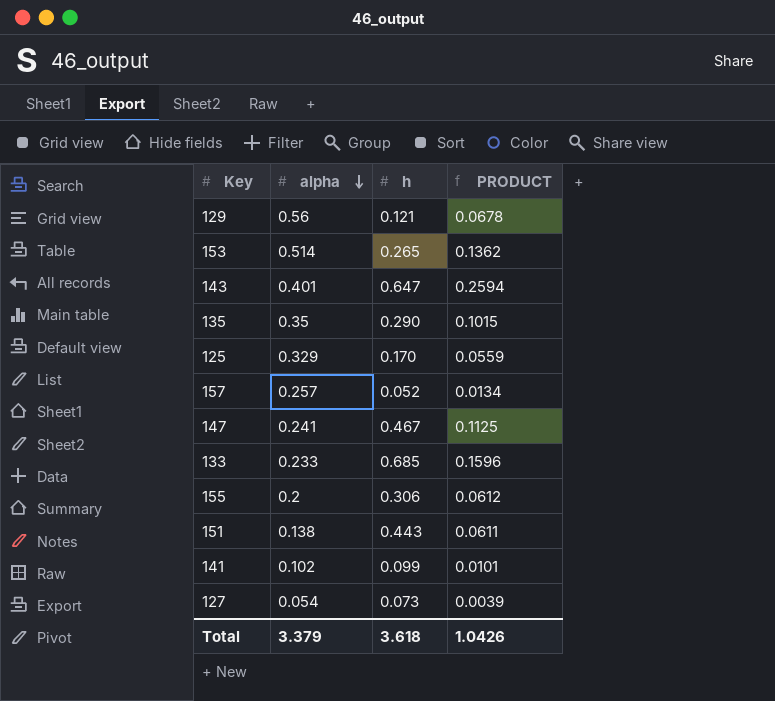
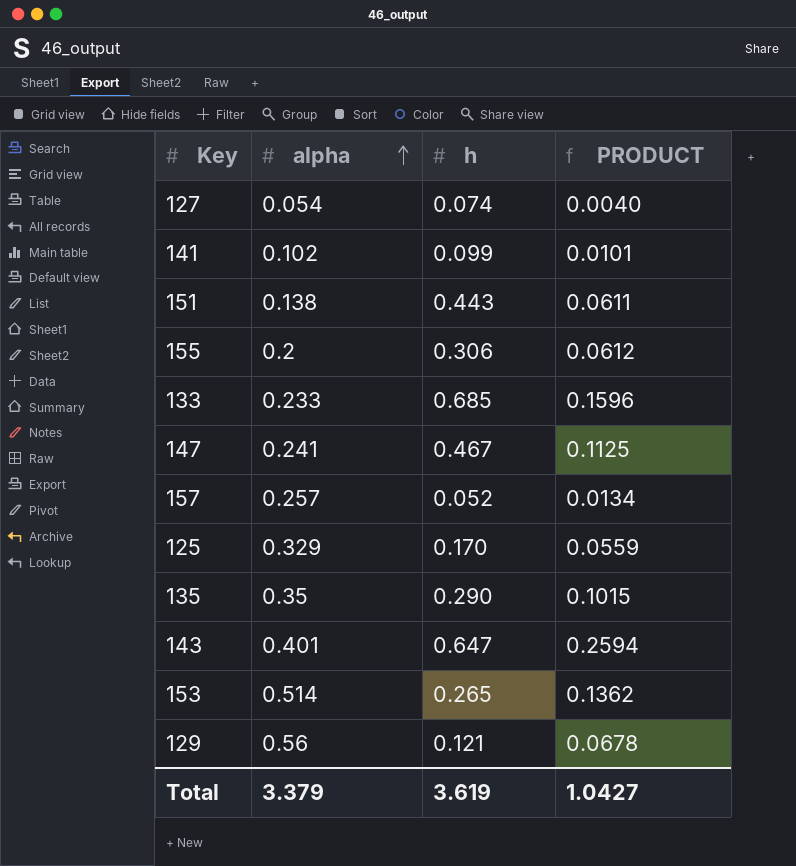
row order: alpha descending -> alpha ascending
127 | h: 0.073 -> 0.074
127 | PRODUCT: 0.0039 -> 0.0040
Total | h: 3.618 -> 3.619
Total | PRODUCT: 1.0426 -> 1.0427

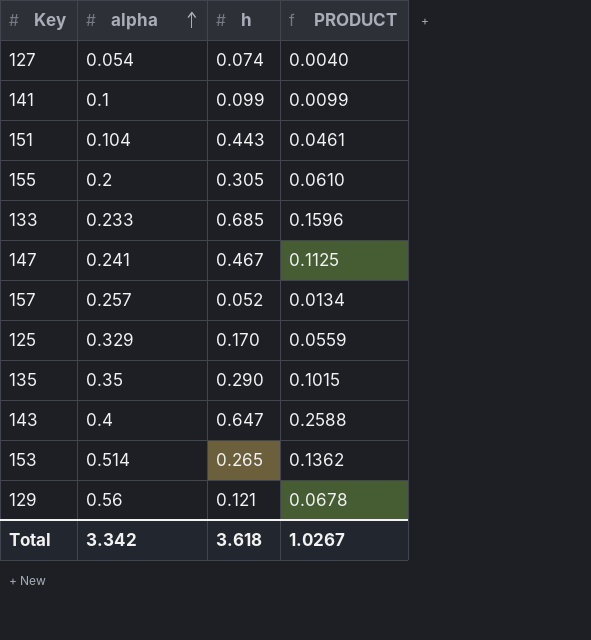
141 | alpha: 0.102 -> 0.1
141 | PRODUCT: 0.0101 -> 0.0099
151 | alpha: 0.138 -> 0.104
151 | PRODUCT: 0.0611 -> 0.0461
155 | h: 0.306 -> 0.305
155 | PRODUCT: 0.0612 -> 0.0610
143 | alpha: 0.401 -> 0.4
143 | PRODUCT: 0.2594 -> 0.2588
Total | alpha: 3.379 -> 3.342
Total | h: 3.619 -> 3.618
Total | PRODUCT: 1.0427 -> 1.0267

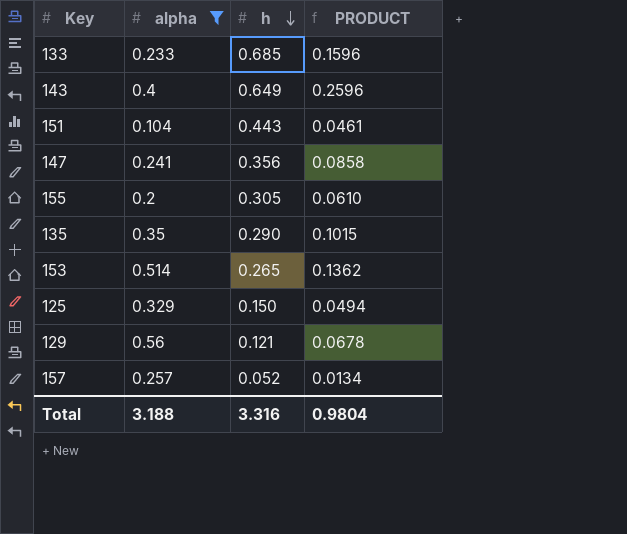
filter: none -> alpha >= 0.104
row order: alpha ascending -> h descending
143 | h: 0.647 -> 0.649
143 | PRODUCT: 0.2588 -> 0.2596
147 | h: 0.467 -> 0.356
147 | PRODUCT: 0.1125 -> 0.0858
125 | h: 0.170 -> 0.150
125 | PRODUCT: 0.0559 -> 0.0494
Total | alpha: 3.342 -> 3.188
Total | h: 3.618 -> 3.316
Total | PRODUCT: 1.0267 -> 0.9804

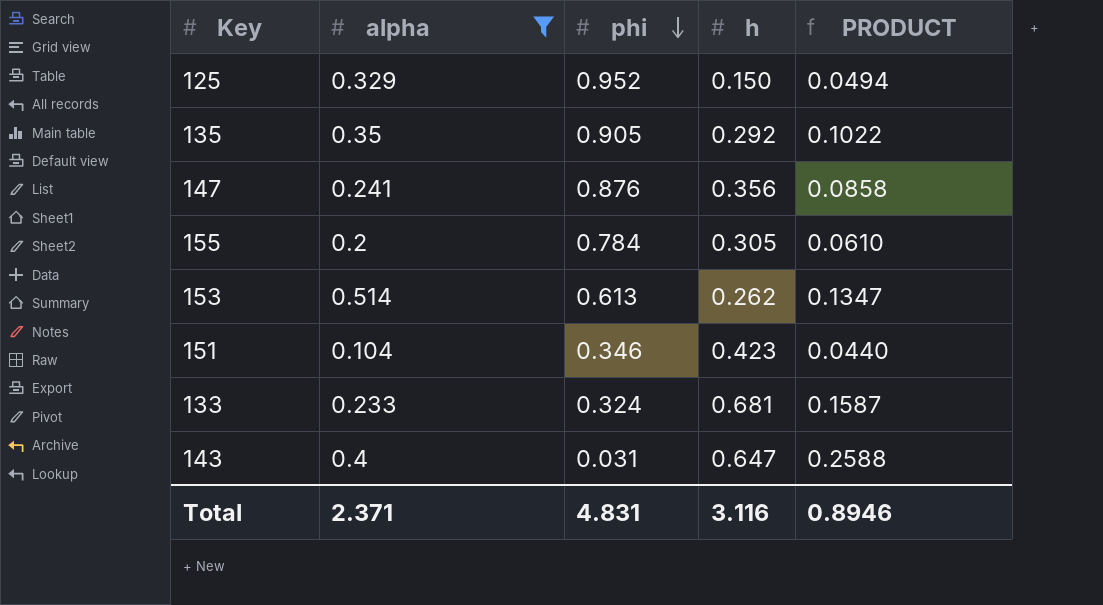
row order: h descending -> phi descending
column phi | position: none -> 3
row 129: 0.56 | 0.121 | 0.0678 -> none
row 157: 0.257 | 0.052 | 0.0134 -> none
135 | h: 0.290 -> 0.292
135 | PRODUCT: 0.1015 -> 0.1022
153 | h: 0.265 -> 0.262
153 | PRODUCT: 0.1362 -> 0.1347
151 | h: 0.443 -> 0.423
151 | PRODUCT: 0.0461 -> 0.0440
133 | h: 0.685 -> 0.681
133 | PRODUCT: 0.1596 -> 0.1587
143 | h: 0.649 -> 0.647
143 | PRODUCT: 0.2596 -> 0.2588
Total | alpha: 3.188 -> 2.371
Total | h: 3.316 -> 3.116
Total | PRODUCT: 0.9804 -> 0.8946

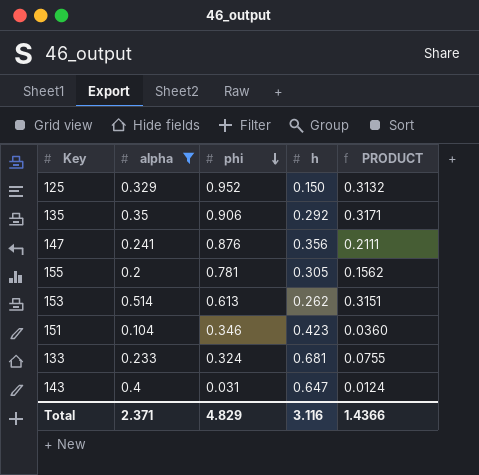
column PRODUCT | formula: [alpha] * [h] -> [alpha] * [phi]
135 | phi: 0.905 -> 0.906
155 | phi: 0.784 -> 0.781
Total | phi: 4.831 -> 4.829
Total | PRODUCT: 0.8946 -> 1.4366

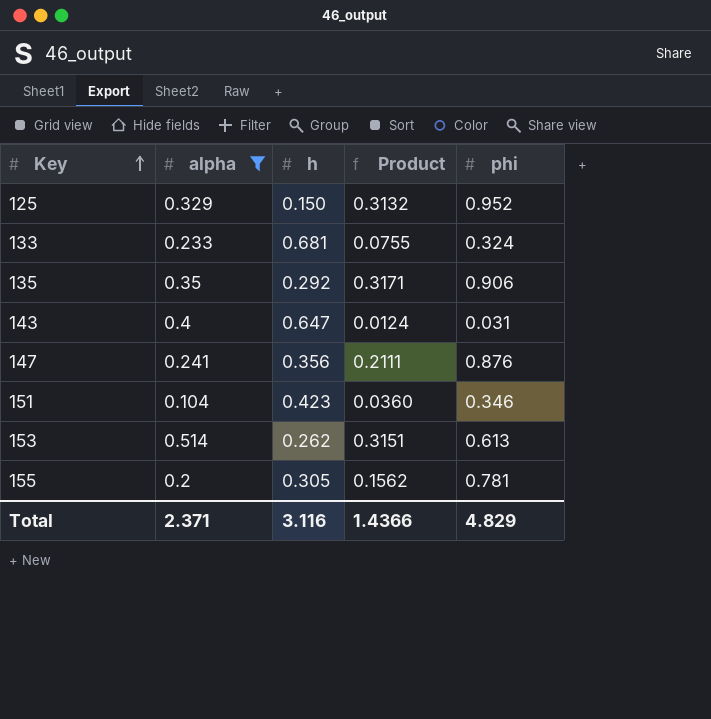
row order: phi descending -> Key ascending
column name: PRODUCT -> Product
column phi | position: 3 -> 5

